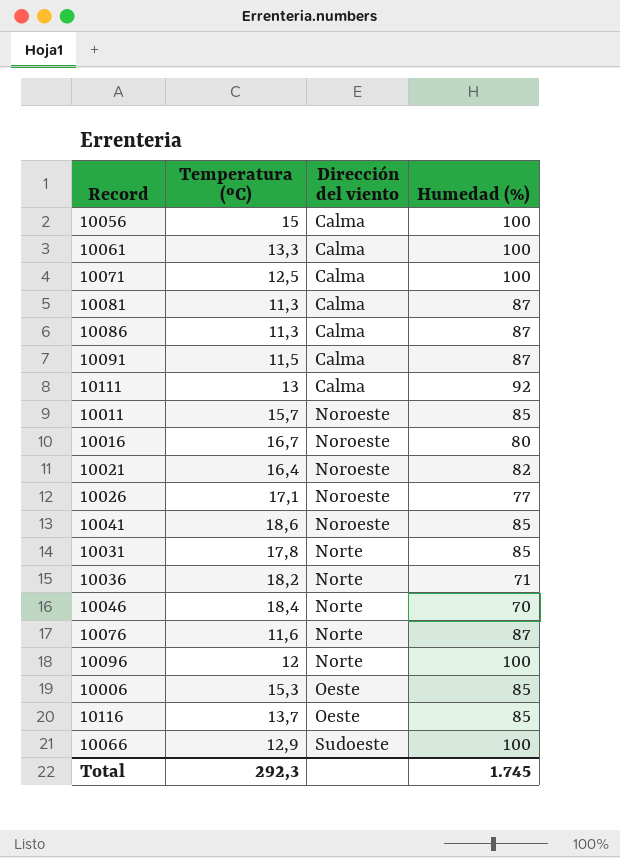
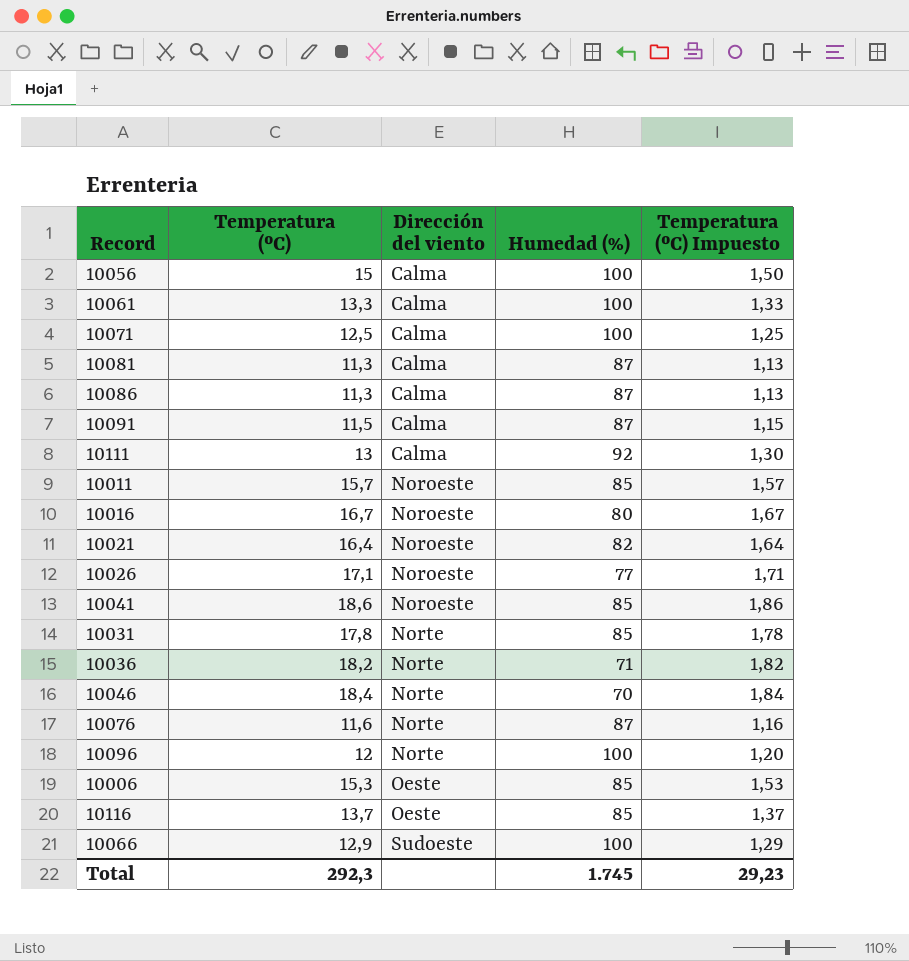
column Temperatura (ºC) Impuesto | formula: none -> [Temperatura (ºC)] * 0,1

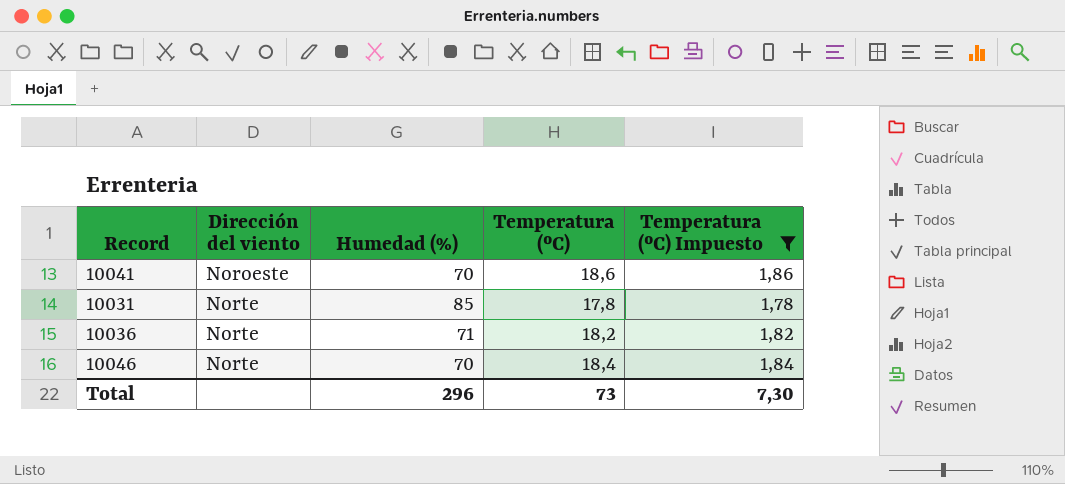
filter: none -> Temperatura (ºC) Impuesto >= 1,78
column Temperatura (ºC) | position: 2 -> 4
10041 | Humedad (%): 85 -> 70
Total | Humedad (%): 1.745 -> 296
Total | Temperatura (ºC): 292,3 -> 73
Total | Temperatura (ºC) Impuesto: 29,23 -> 7,30

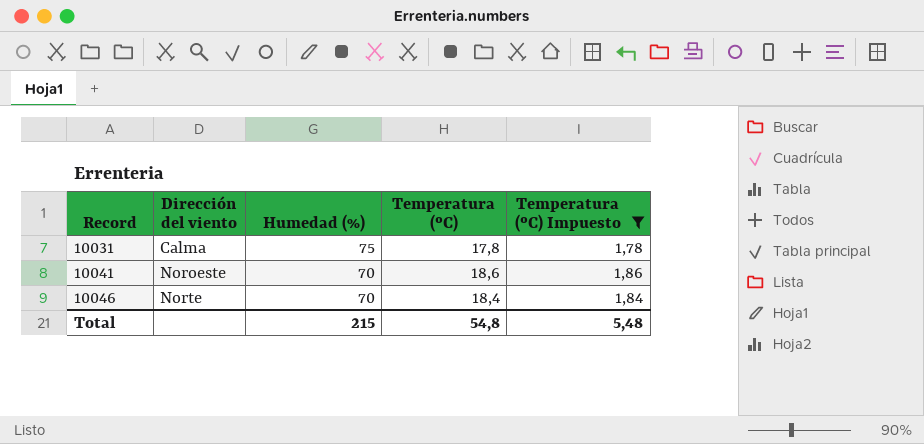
row order: Dirección del viento ascending -> Record ascending
row 10036: Norte | 71 | 18,2 | 1,82 -> none
10031 | Dirección del viento: Norte -> Calma
10031 | Humedad (%): 85 -> 75
Total | Humedad (%): 296 -> 215
Total | Temperatura (ºC): 73 -> 54,8
Total | Temperatura (ºC) Impuesto: 7,30 -> 5,48

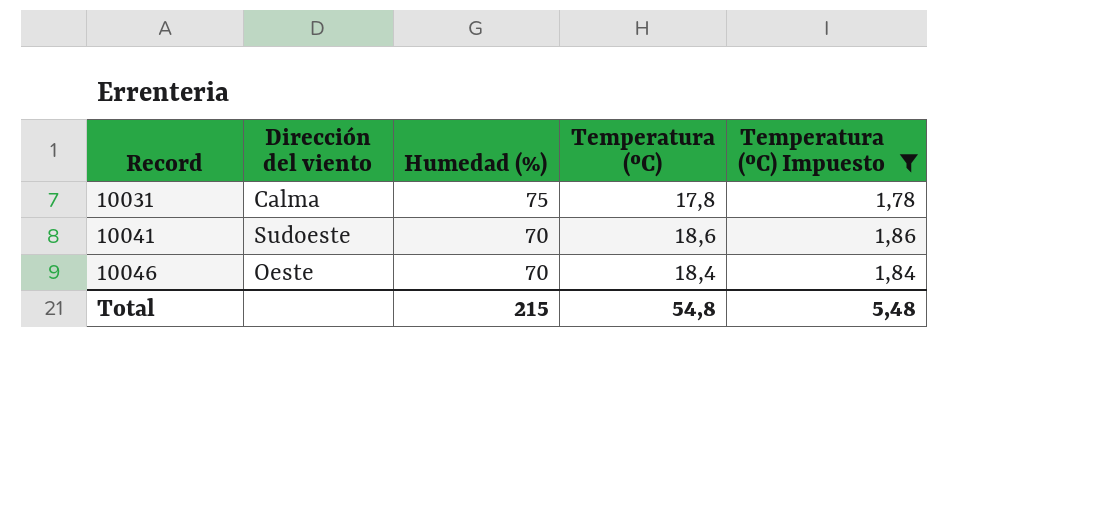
10041 | Dirección del viento: Noroeste -> Sudoeste
10046 | Dirección del viento: Norte -> Oeste

